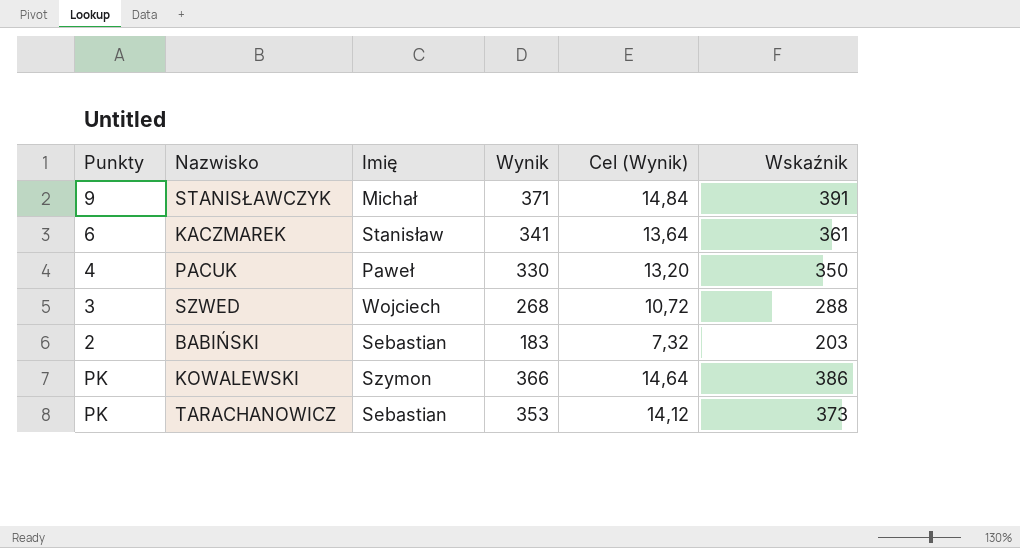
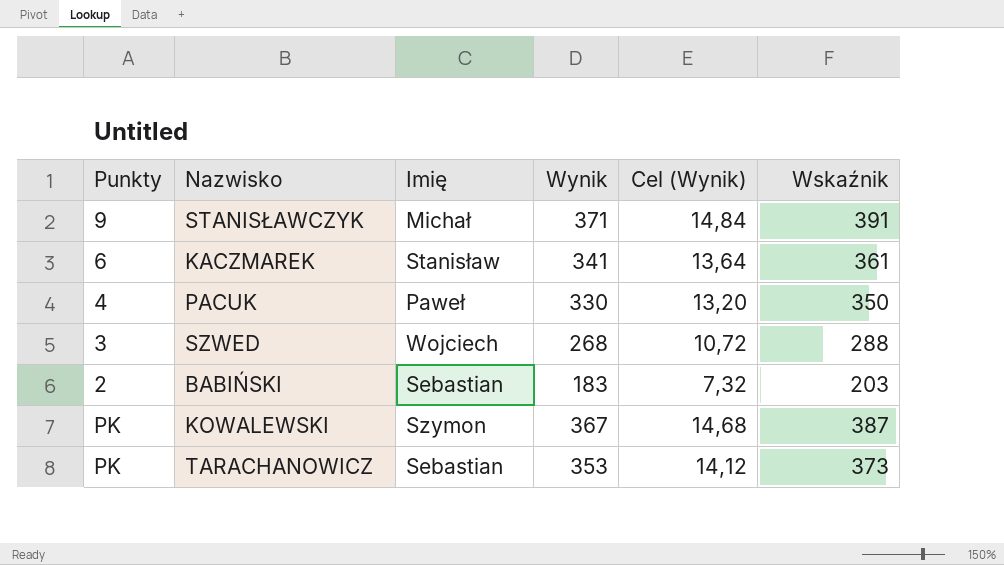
KOWALEWSKI | Wynik: 366 -> 367
KOWALEWSKI | Cel (Wynik): 14,64 -> 14,68
KOWALEWSKI | Wskaźnik: 386 -> 387

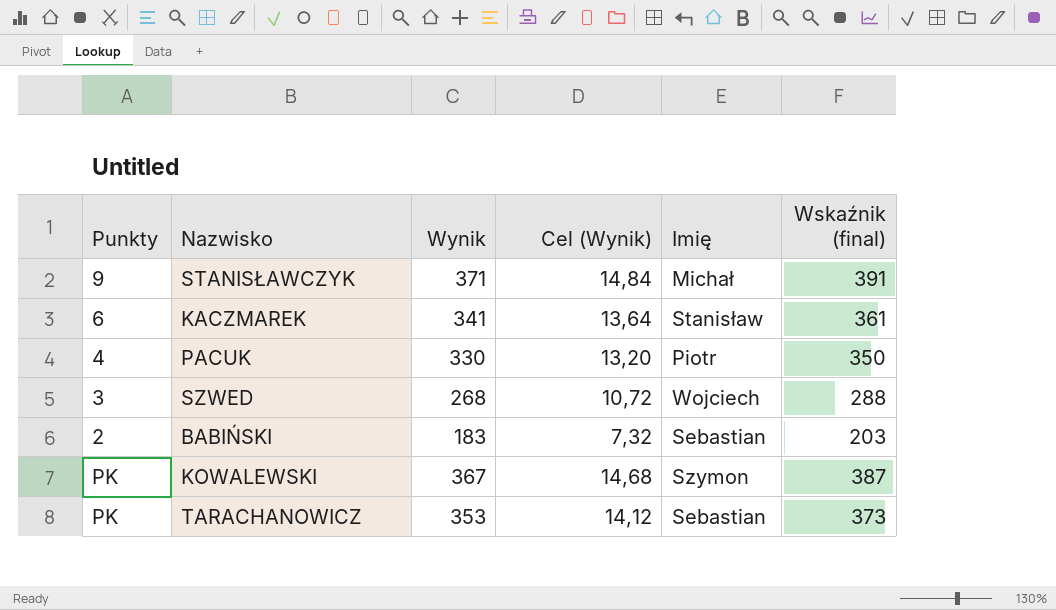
column Imię | position: 3 -> 5
column name: Wskaźnik -> Wskaźnik (final)
PACUK | Imię: Paweł -> Piotr

